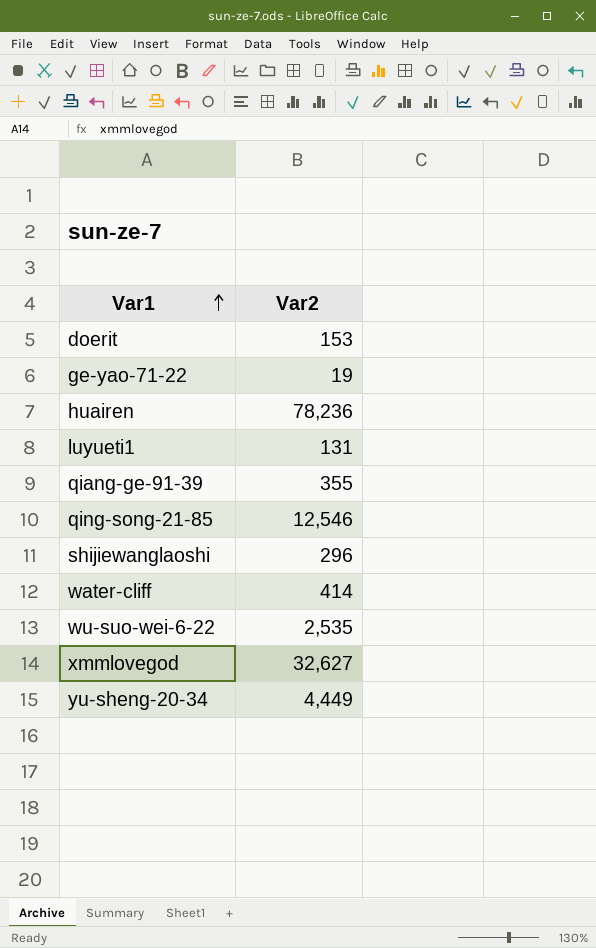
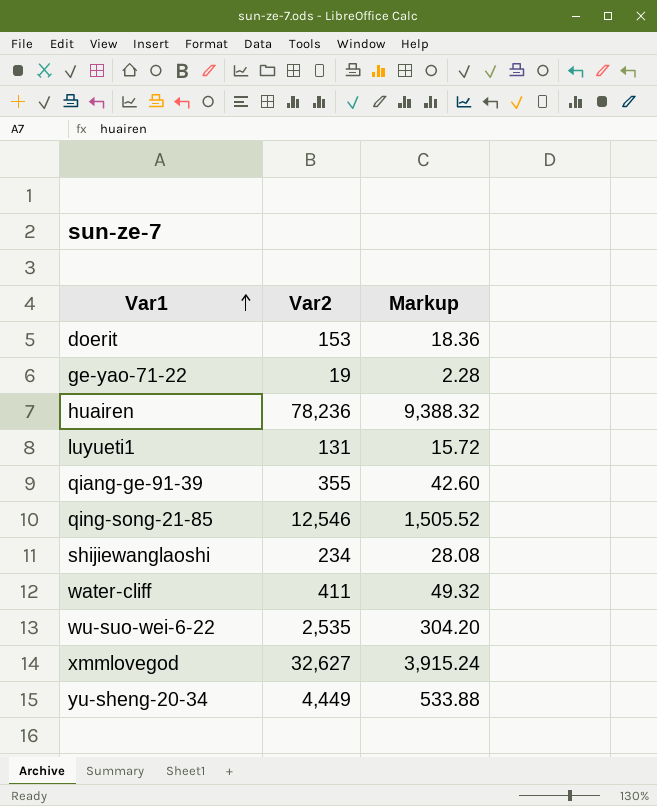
column Markup | formula: none -> [Var2] * 0.12
shijiewanglaoshi | Var2: 296 -> 234
water-cliff | Var2: 414 -> 411

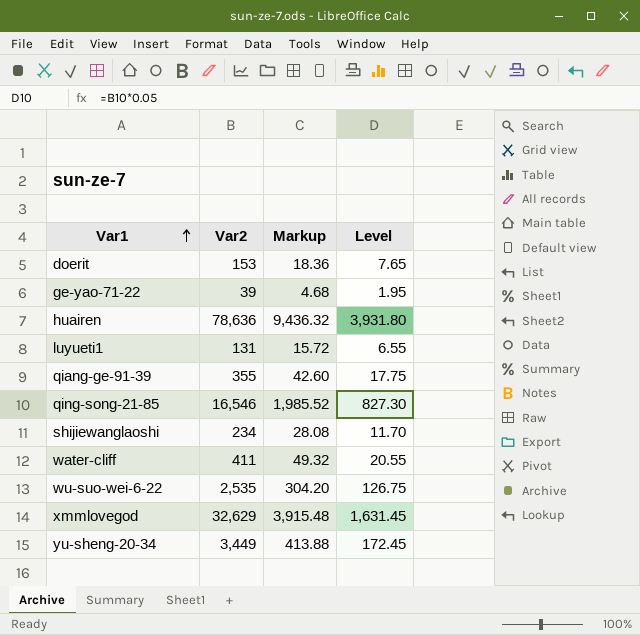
column Level | formula: none -> [Var2] * 0.05
ge-yao-71-22 | Var2: 19 -> 39
ge-yao-71-22 | Markup: 2.28 -> 4.68
huairen | Var2: 78,236 -> 78,636
huairen | Markup: 9,388.32 -> 9,436.32
qing-song-21-85 | Var2: 12,546 -> 16,546
qing-song-21-85 | Markup: 1,505.52 -> 1,985.52
xmmlovegod | Var2: 32,627 -> 32,629
xmmlovegod | Markup: 3,915.24 -> 3,915.48
yu-sheng-20-34 | Var2: 4,449 -> 3,449
yu-sheng-20-34 | Markup: 533.88 -> 413.88

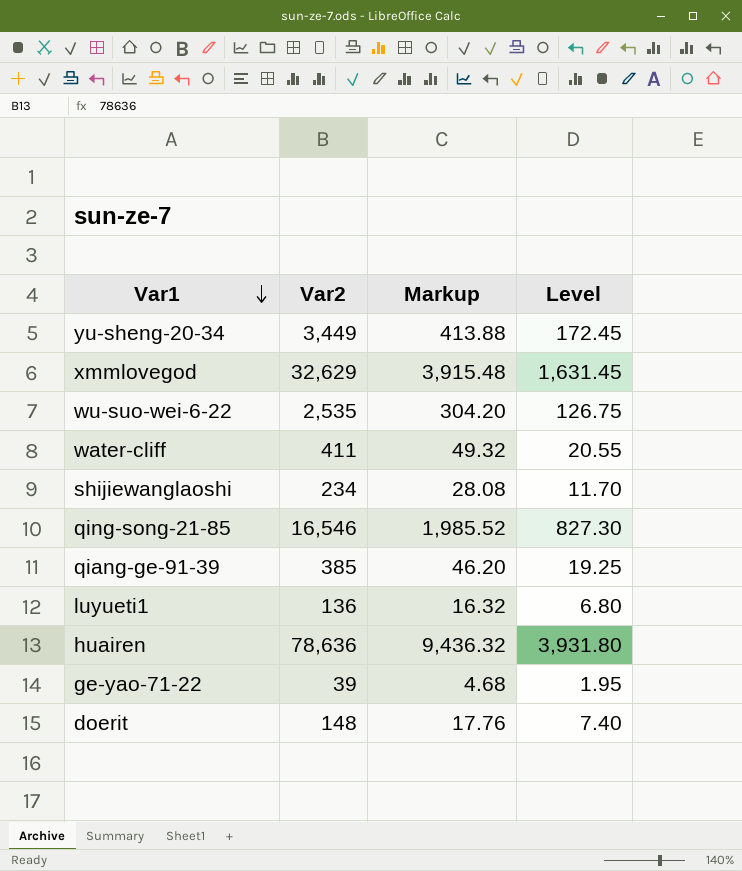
row order: Var1 ascending -> Var1 descending
qiang-ge-91-39 | Var2: 355 -> 385
qiang-ge-91-39 | Markup: 42.60 -> 46.20
qiang-ge-91-39 | Level: 17.75 -> 19.25
luyueti1 | Var2: 131 -> 136
luyueti1 | Markup: 15.72 -> 16.32
luyueti1 | Level: 6.55 -> 6.80
doerit | Var2: 153 -> 148
doerit | Markup: 18.36 -> 17.76
doerit | Level: 7.65 -> 7.40

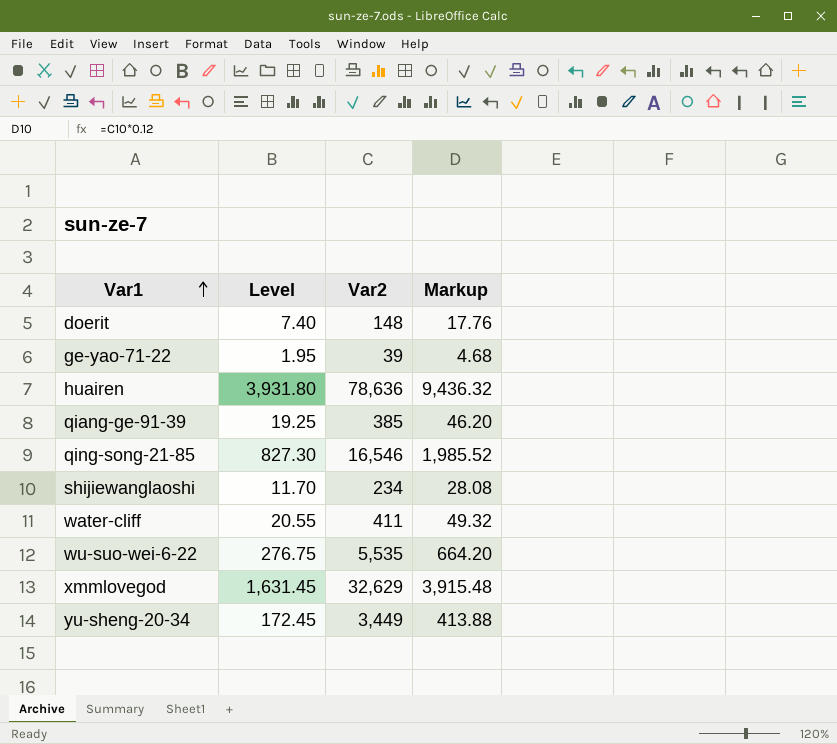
row order: Var1 descending -> Var1 ascending
column Level | position: 4 -> 2
row luyueti1: 136 | 16.32 | 6.80 -> none
wu-suo-wei-6-22 | Level: 126.75 -> 276.75
wu-suo-wei-6-22 | Var2: 2,535 -> 5,535
wu-suo-wei-6-22 | Markup: 304.20 -> 664.20

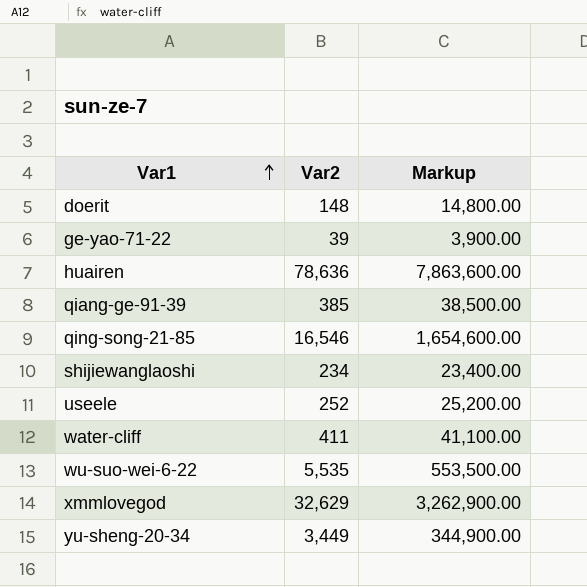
column Level | formula: [Var2] * 0.05 -> none
column Markup | formula: [Var2] * 0.12 -> [Var2] * 100
row useele: none -> 252 | 25,200.00

